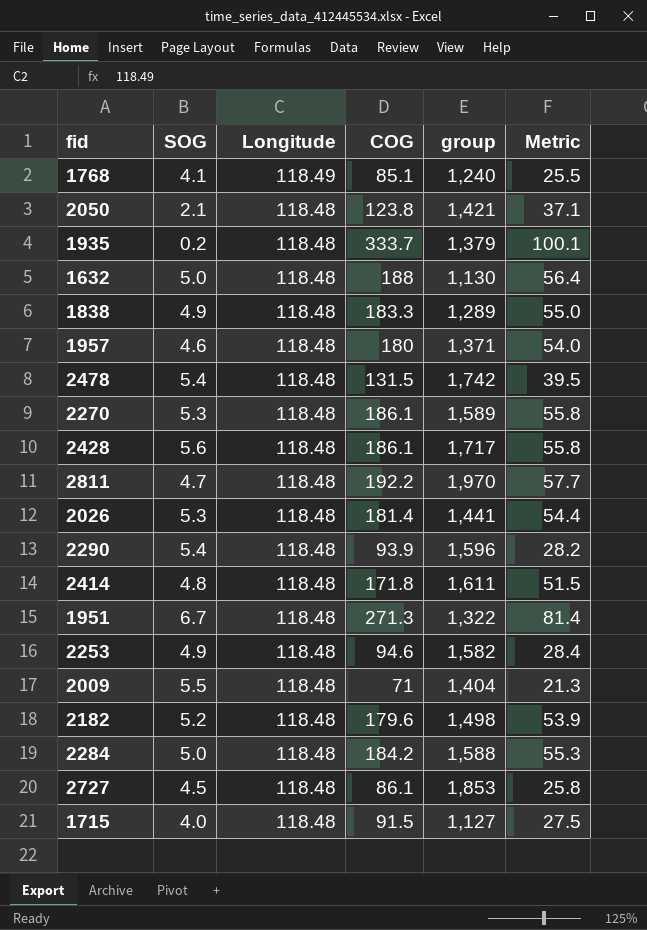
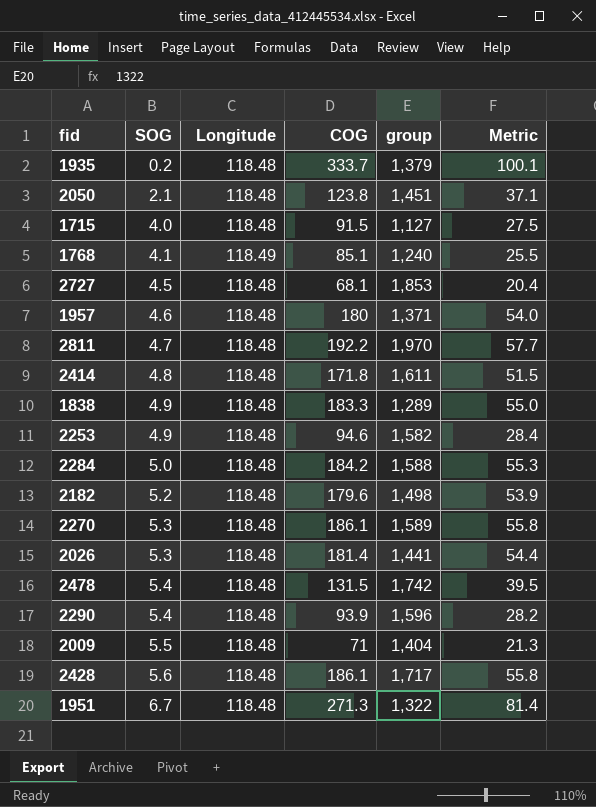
row order: Longitude descending -> SOG ascending
row 1632: 5.0 | 118.48 | 188 | 1,130 | 56.4 -> none
2050 | group: 1,421 -> 1,451
2727 | COG: 86.1 -> 68.1
2727 | Metric: 25.8 -> 20.4

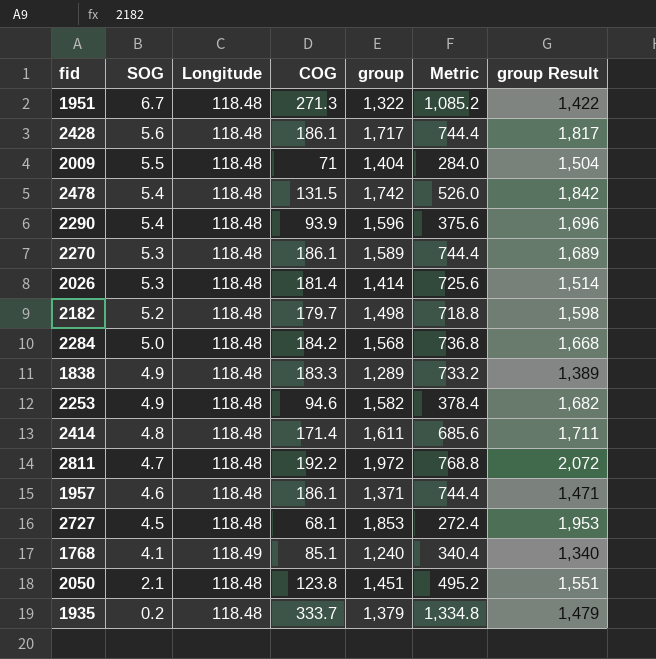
row order: SOG ascending -> SOG descending
column Metric | formula: [COG] * 0.3 -> [COG] * 4
column group Result | formula: none -> [group] + 100
row 1715: 4.0 | 118.48 | 91.5 | 1,127 | 27.5 -> none
2026 | group: 1,441 -> 1,414
2182 | COG: 179.6 -> 179.7
2284 | group: 1,588 -> 1,568
2414 | COG: 171.8 -> 171.4
2811 | group: 1,970 -> 1,972
1957 | COG: 180 -> 186.1

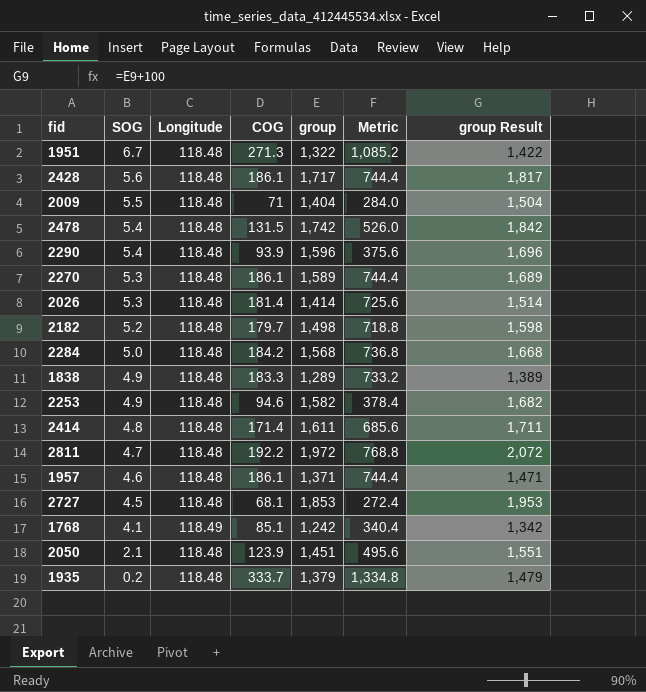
1768 | group: 1,240 -> 1,242
1768 | group Result: 1,340 -> 1,342
2050 | COG: 123.8 -> 123.9
2050 | Metric: 495.2 -> 495.6

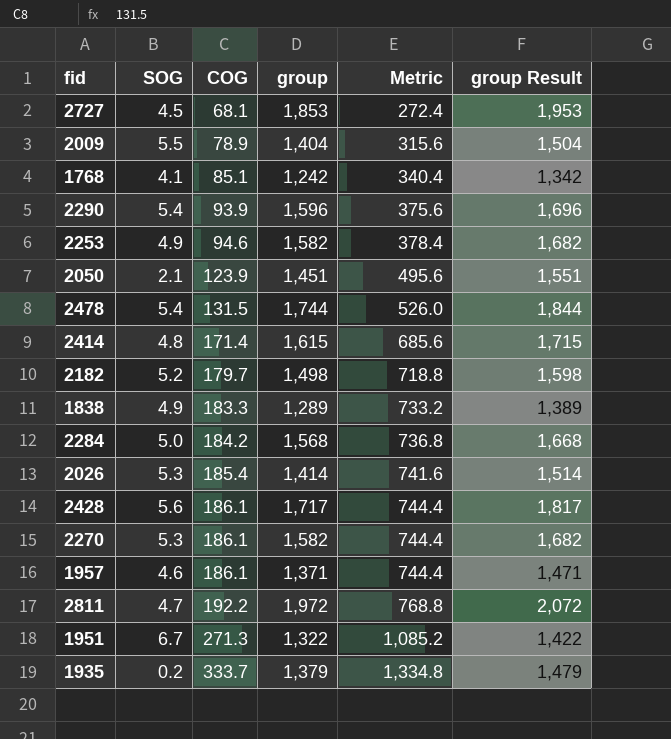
row order: SOG descending -> COG ascending
column Longitude | position: 3 -> none
2009 | COG: 71 -> 78.9
2009 | Metric: 284.0 -> 315.6
2478 | group: 1,742 -> 1,744
2478 | group Result: 1,842 -> 1,844
2414 | group: 1,611 -> 1,615
2414 | group Result: 1,711 -> 1,715
2026 | COG: 181.4 -> 185.4
2026 | Metric: 725.6 -> 741.6
2270 | group: 1,589 -> 1,582
2270 | group Result: 1,689 -> 1,682

